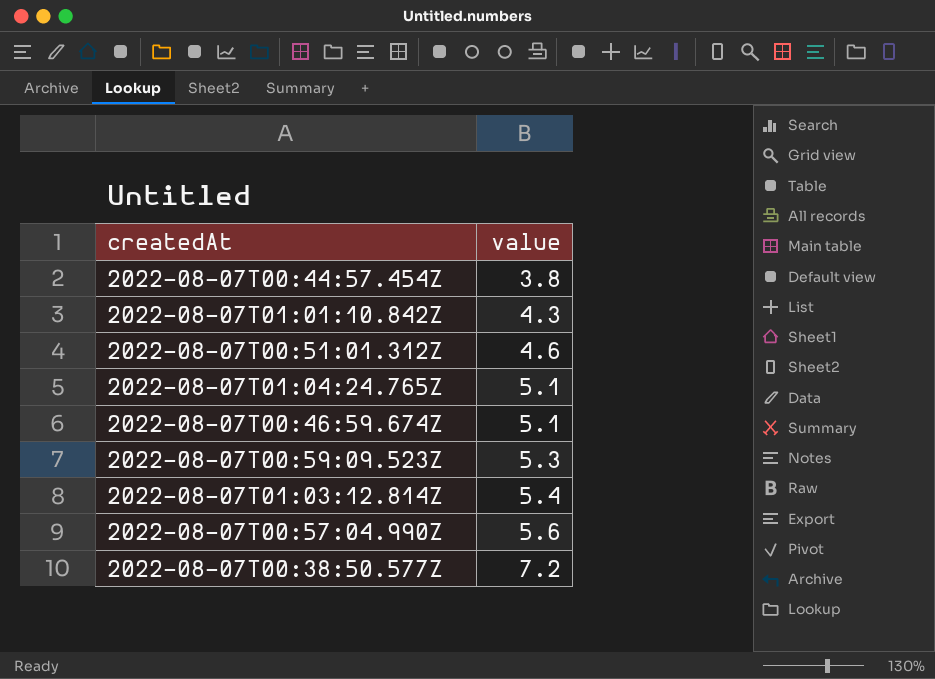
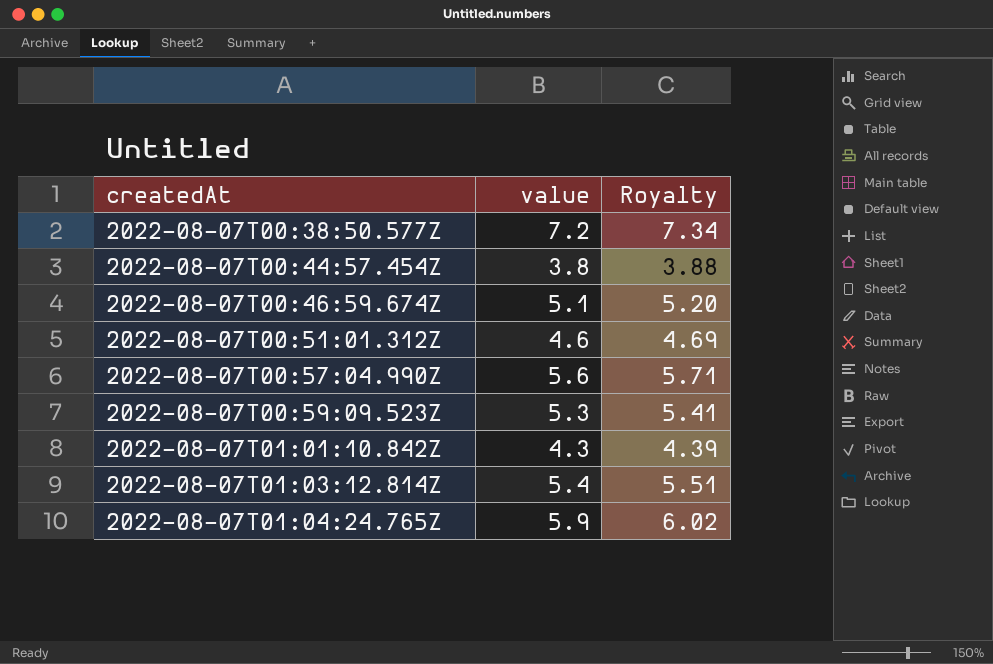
row order: value ascending -> createdAt ascending
column Royalty | formula: none -> [value] * 1.02
2022-08-07T01:04:24.765Z | value: 5.1 -> 5.9

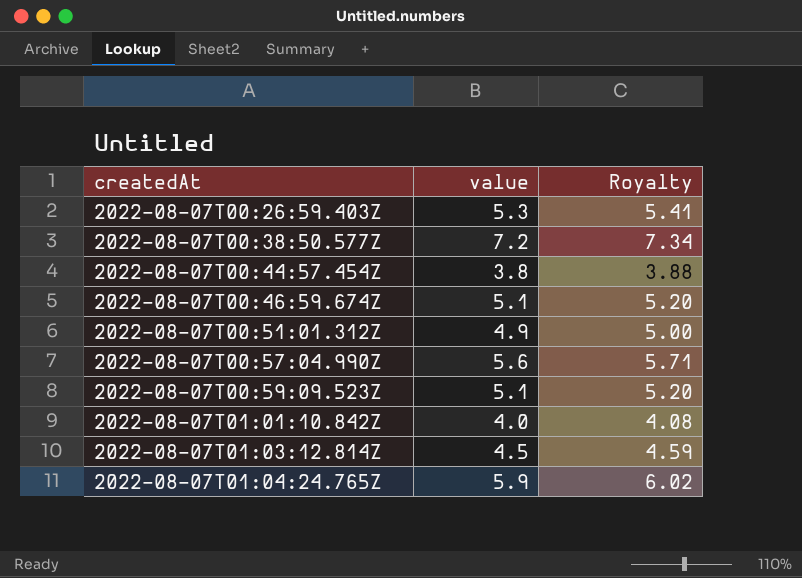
row 2022-08-07T00:26:59.403Z: none -> 5.3 | 5.41
2022-08-07T00:51:01.312Z | value: 4.6 -> 4.9
2022-08-07T00:51:01.312Z | Royalty: 4.69 -> 5.00
2022-08-07T00:59:09.523Z | value: 5.3 -> 5.1
2022-08-07T00:59:09.523Z | Royalty: 5.41 -> 5.20
2022-08-07T01:01:10.842Z | value: 4.3 -> 4.0
2022-08-07T01:01:10.842Z | Royalty: 4.39 -> 4.08
2022-08-07T01:03:12.814Z | value: 5.4 -> 4.5
2022-08-07T01:03:12.814Z | Royalty: 5.51 -> 4.59

